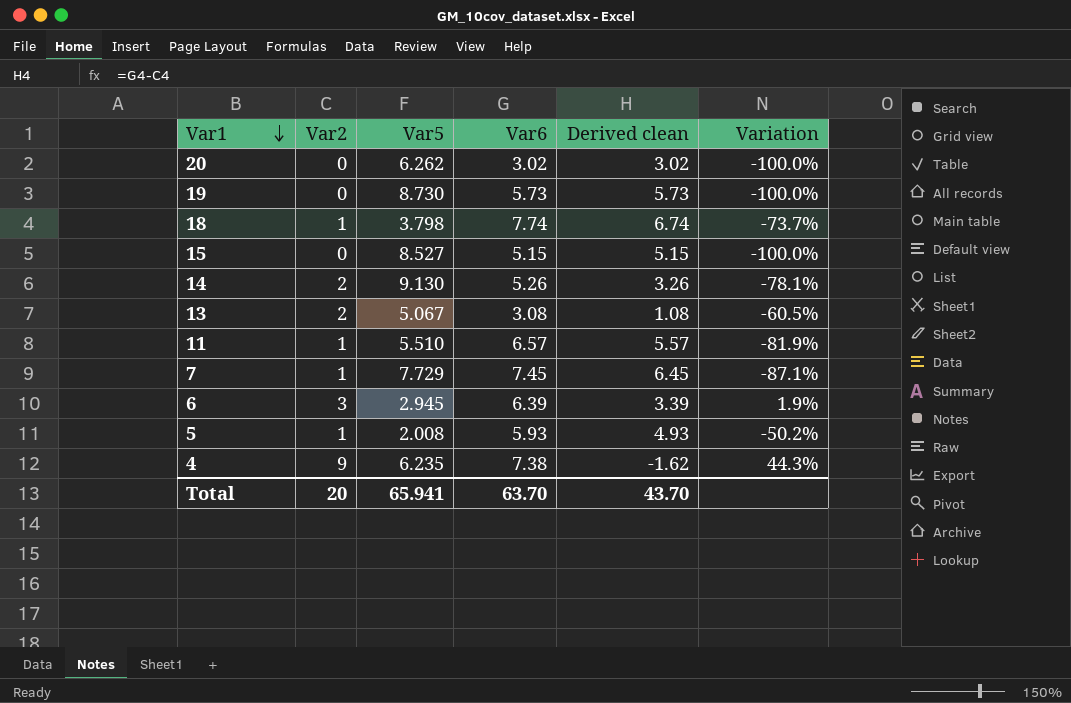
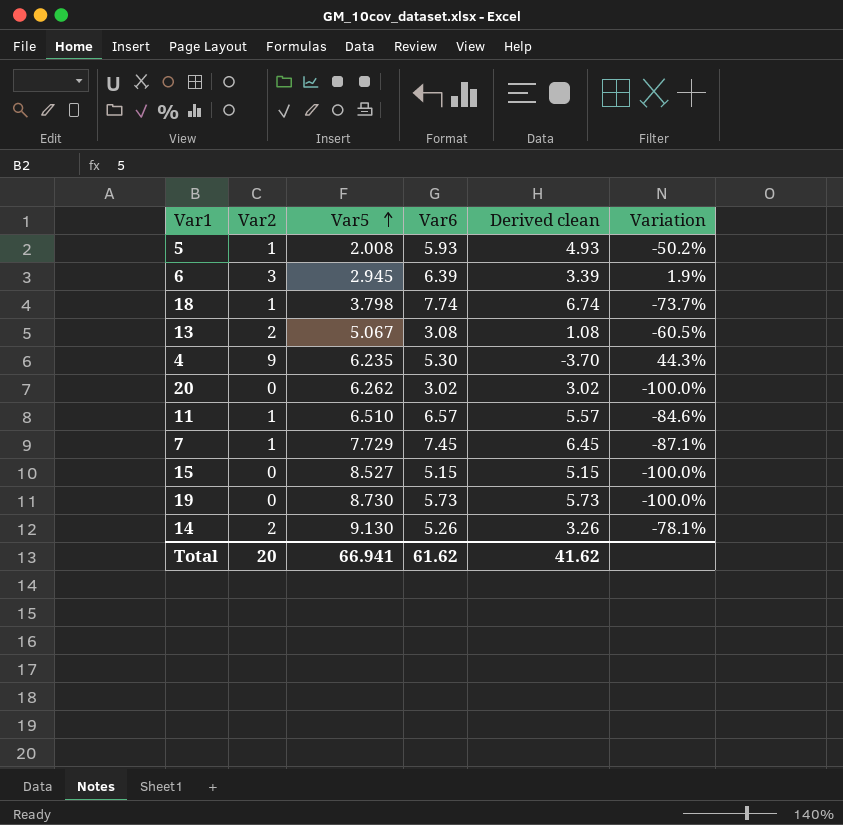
row order: Var1 descending -> Var5 ascending
4 | Var6: 7.38 -> 5.30
4 | Derived clean: -1.62 -> -3.70
11 | Var5: 5.510 -> 6.510
11 | Variation: -81.9% -> -84.6%
Total | Var5: 65.941 -> 66.941
Total | Var6: 63.70 -> 61.62
Total | Derived clean: 43.70 -> 41.62

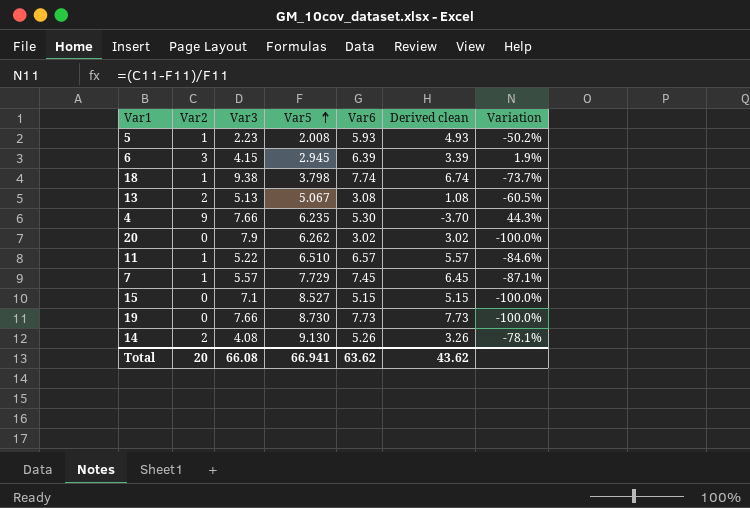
column Var3 | position: none -> 3
19 | Var6: 5.73 -> 7.73
19 | Derived clean: 5.73 -> 7.73
Total | Var6: 61.62 -> 63.62
Total | Derived clean: 41.62 -> 43.62

